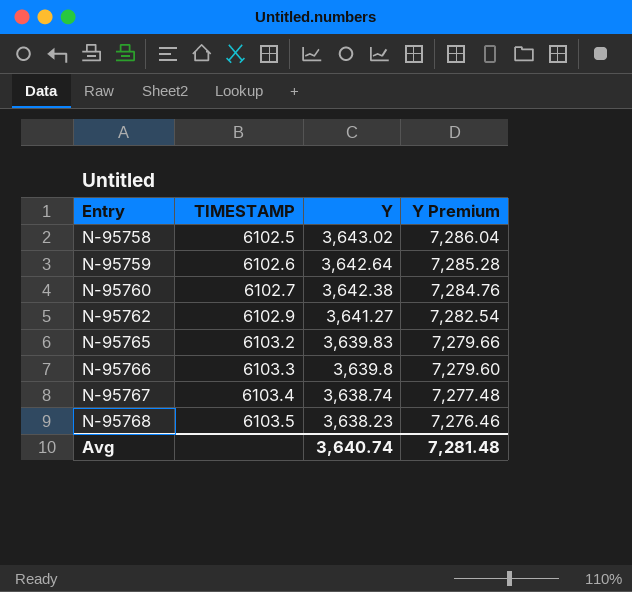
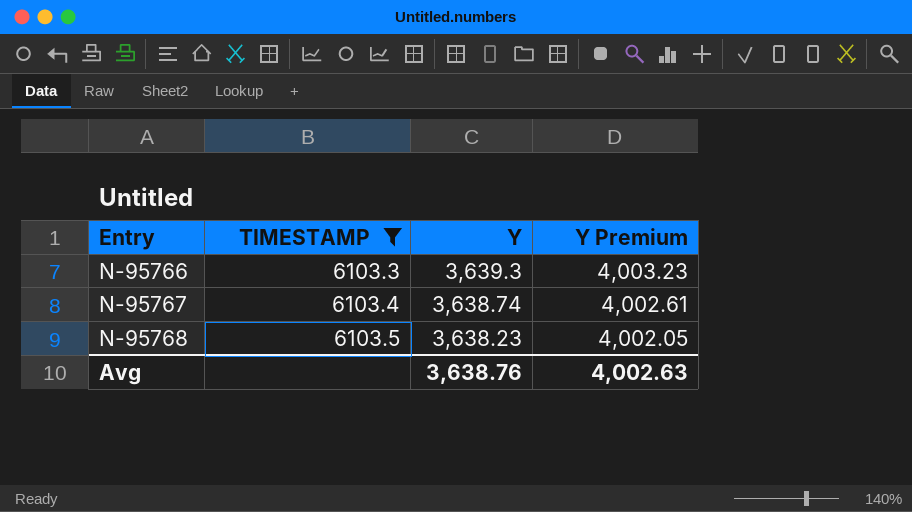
filter: none -> TIMESTAMP >= 6103.3
column Y Premium | formula: [Y] * 2 -> [Y] * 1.1
N-95766 | Y: 3,639.8 -> 3,639.3
Avg | Y: 3,640.74 -> 3,638.76
Avg | Y Premium: 7,281.48 -> 4,002.63

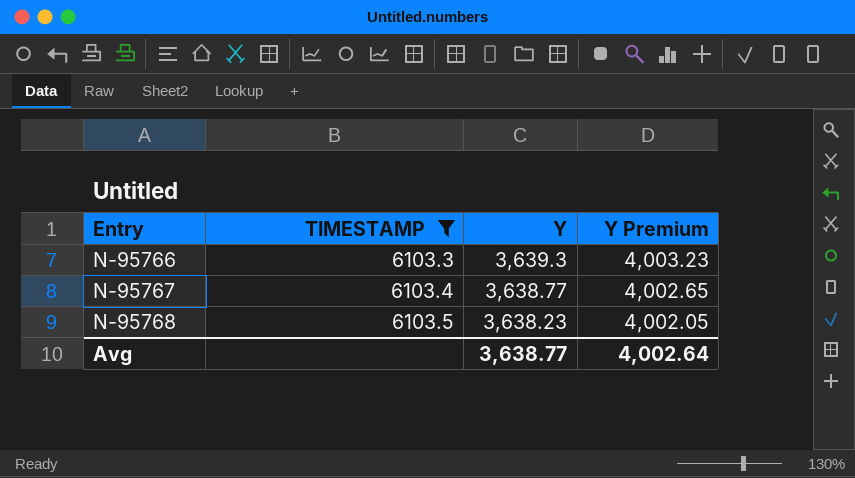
N-95767 | Y: 3,638.74 -> 3,638.77
N-95767 | Y Premium: 4,002.61 -> 4,002.65
Avg | Y: 3,638.76 -> 3,638.77
Avg | Y Premium: 4,002.63 -> 4,002.64

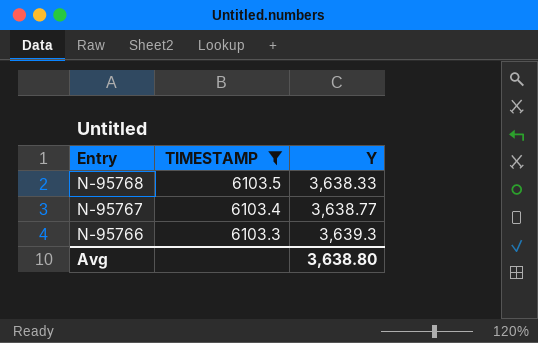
row order: Entry ascending -> Entry descending
column Y Premium | formula: [Y] * 1.1 -> none
N-95768 | Y: 3,638.23 -> 3,638.33
Avg | Y: 3,638.77 -> 3,638.80

